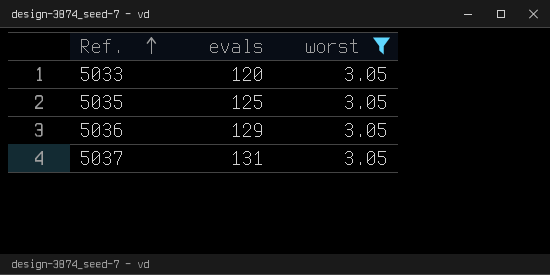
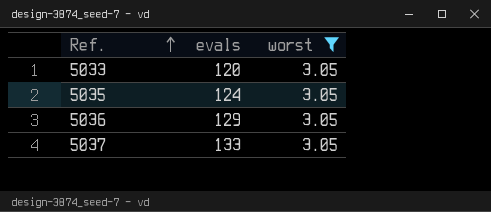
5035 | evals: 125 -> 124
5037 | evals: 131 -> 133

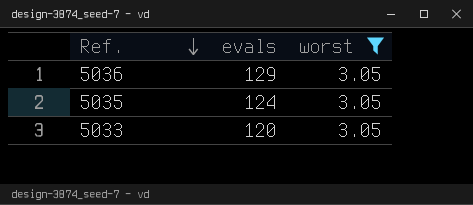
row order: Ref. ascending -> Ref. descending
row 5037: 133 | 3.05 -> none

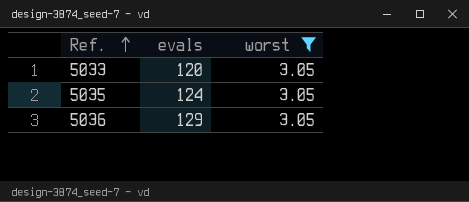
row order: Ref. descending -> Ref. ascending

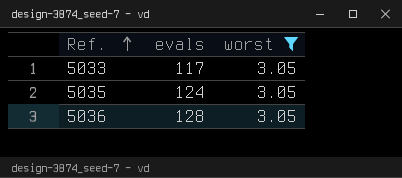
5033 | evals: 120 -> 117
5036 | evals: 129 -> 128

